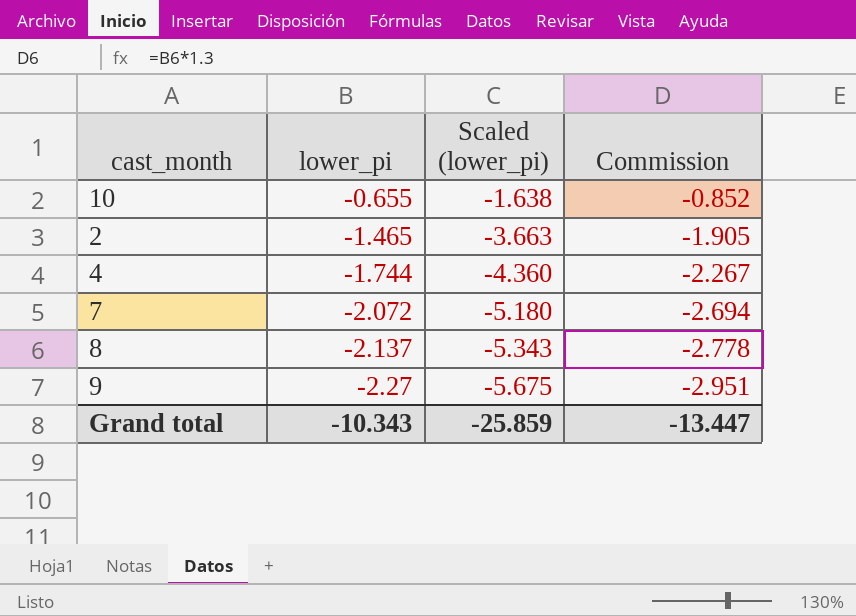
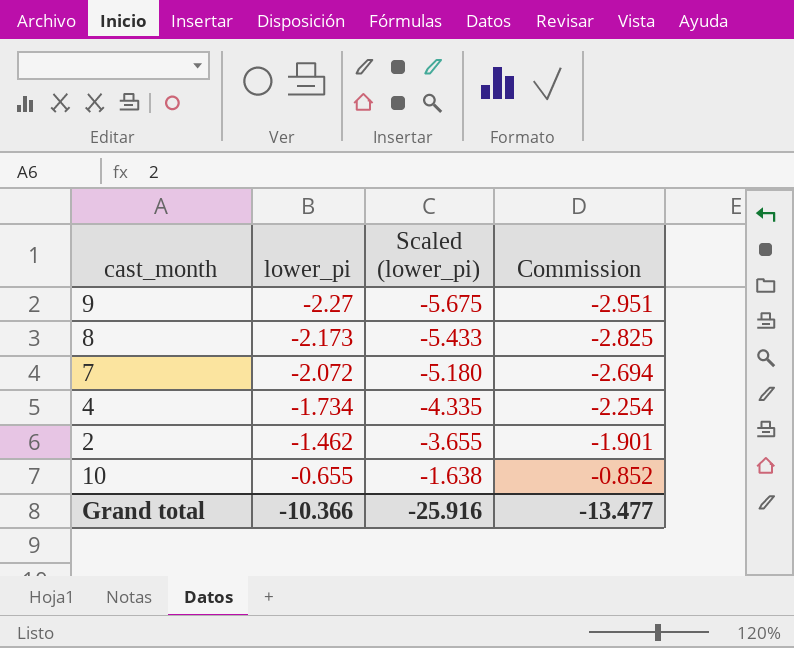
row order: lower_pi descending -> lower_pi ascending
8 | lower_pi: -2.137 -> -2.173
8 | Scaled (lower_pi): -5.343 -> -5.433
8 | Commission: -2.778 -> -2.825
4 | lower_pi: -1.744 -> -1.734
4 | Scaled (lower_pi): -4.360 -> -4.335
4 | Commission: -2.267 -> -2.254
2 | lower_pi: -1.465 -> -1.462
2 | Scaled (lower_pi): -3.663 -> -3.655
2 | Commission: -1.905 -> -1.901
Grand total | lower_pi: -10.343 -> -10.366
Grand total | Scaled (lower_pi): -25.859 -> -25.916
Grand total | Commission: -13.447 -> -13.477

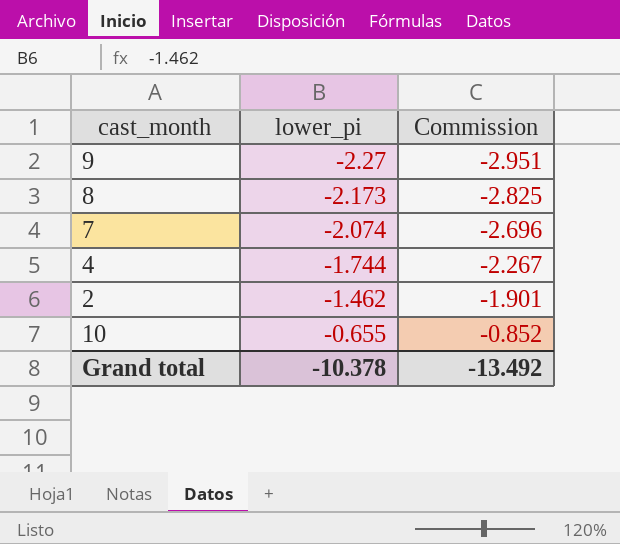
column Scaled (lower_pi) | formula: [lower_pi] * 2.5 -> none
7 | lower_pi: -2.072 -> -2.074
7 | Commission: -2.694 -> -2.696
4 | lower_pi: -1.734 -> -1.744
4 | Commission: -2.254 -> -2.267
Grand total | lower_pi: -10.366 -> -10.378
Grand total | Commission: -13.477 -> -13.492

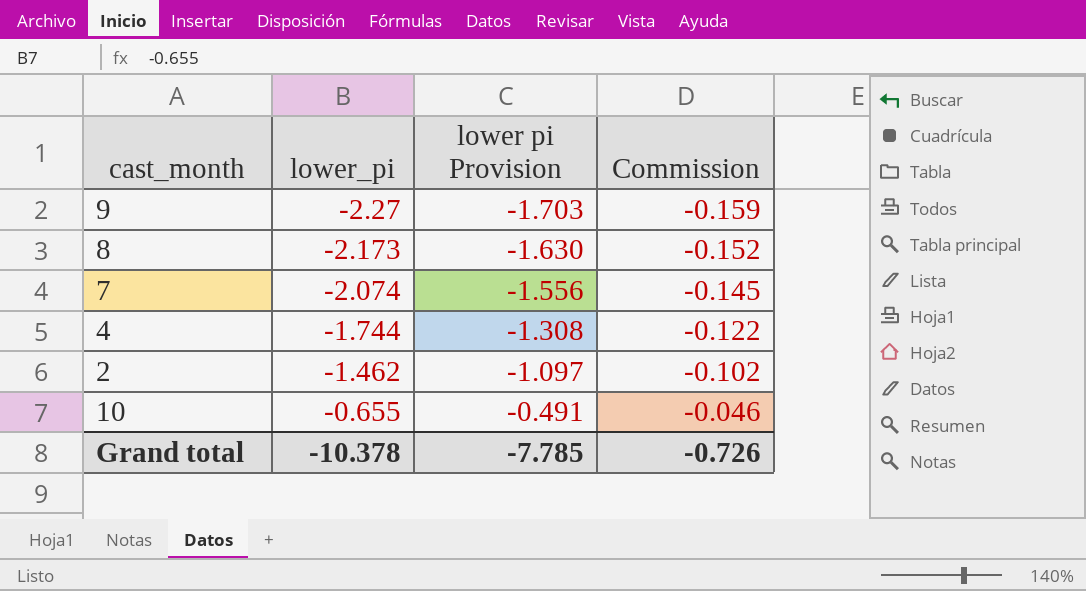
column lower pi Provision | formula: none -> [lower_pi] * 0.75
column Commission | formula: [lower_pi] * 1.3 -> [lower_pi] * 0.07
Grand total | Commission: -13.492 -> -0.726

